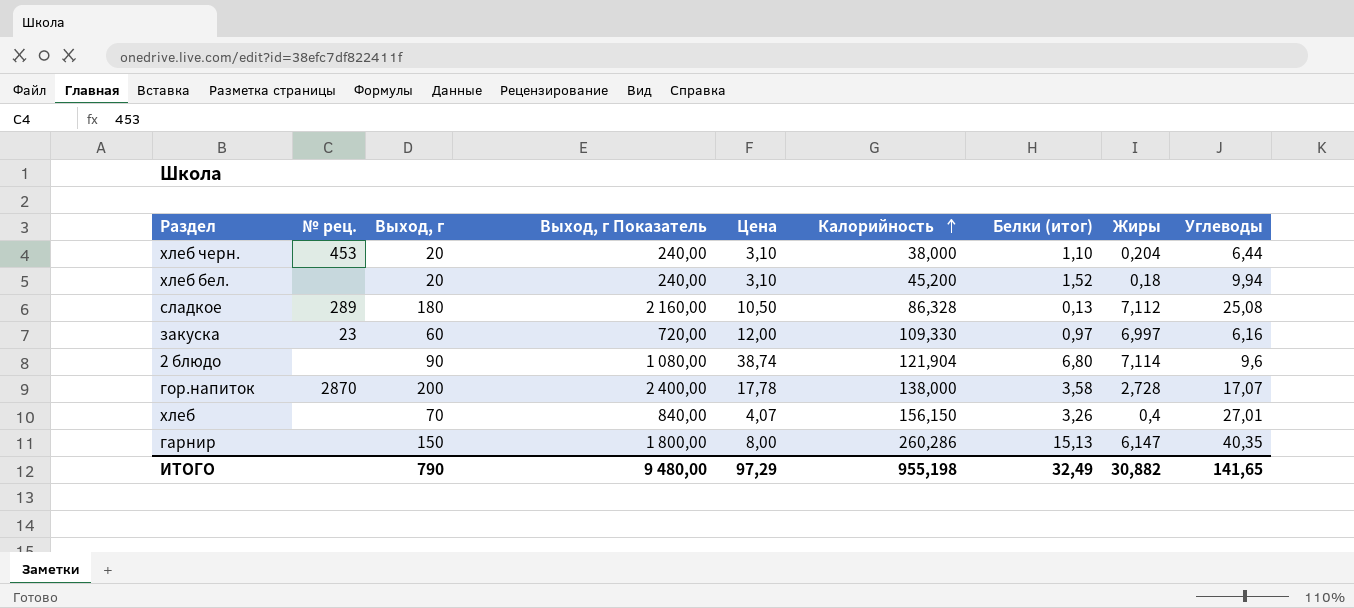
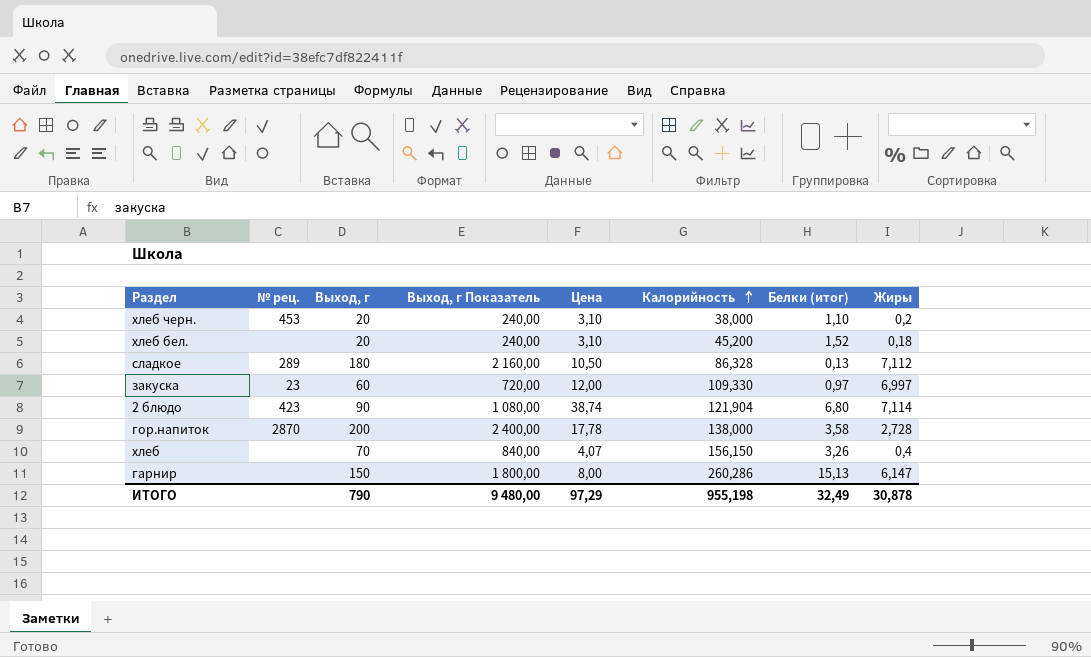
column Углеводы | position: 9 -> none
хлеб черн. | Жиры: 0,204 -> 0,2
2 блюдо | № рец.: none -> 423
ИТОГО | Жиры: 30,882 -> 30,878

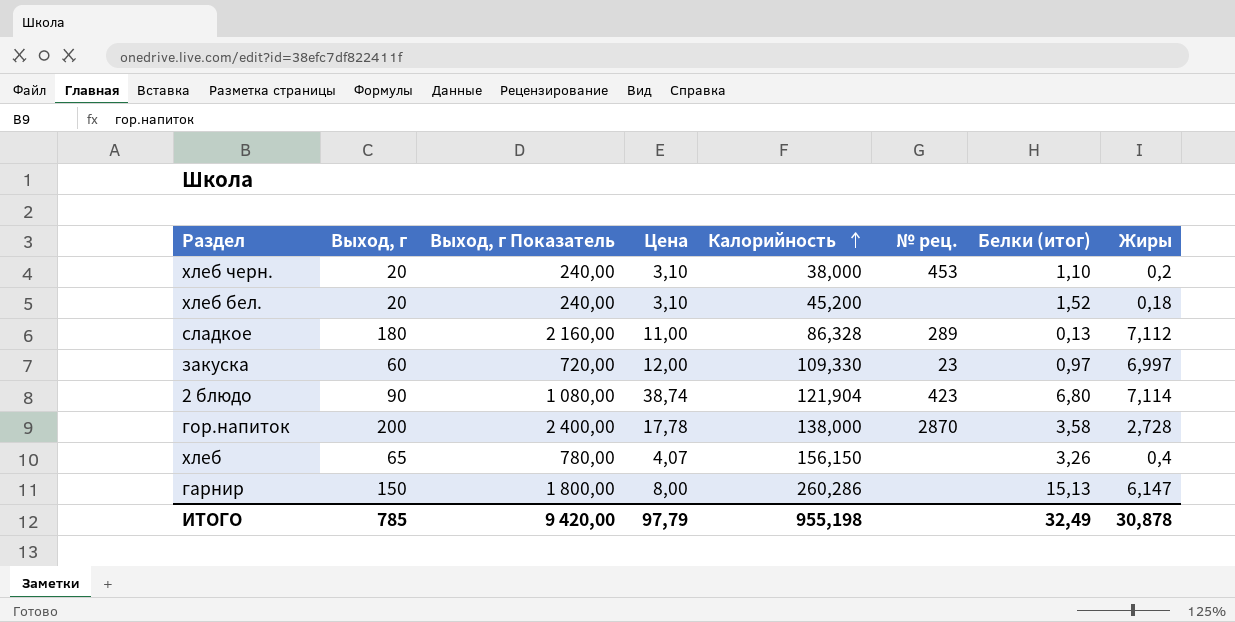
column № рец. | position: 2 -> 6
сладкое | Цена: 10,50 -> 11,00
хлеб | Выход, г: 70 -> 65
хлеб | Выход, г Показатель: 840,00 -> 780,00
ИТОГО | Выход, г: 790 -> 785
ИТОГО | Выход, г Показатель: 9 480,00 -> 9 420,00
ИТОГО | Цена: 97,29 -> 97,79

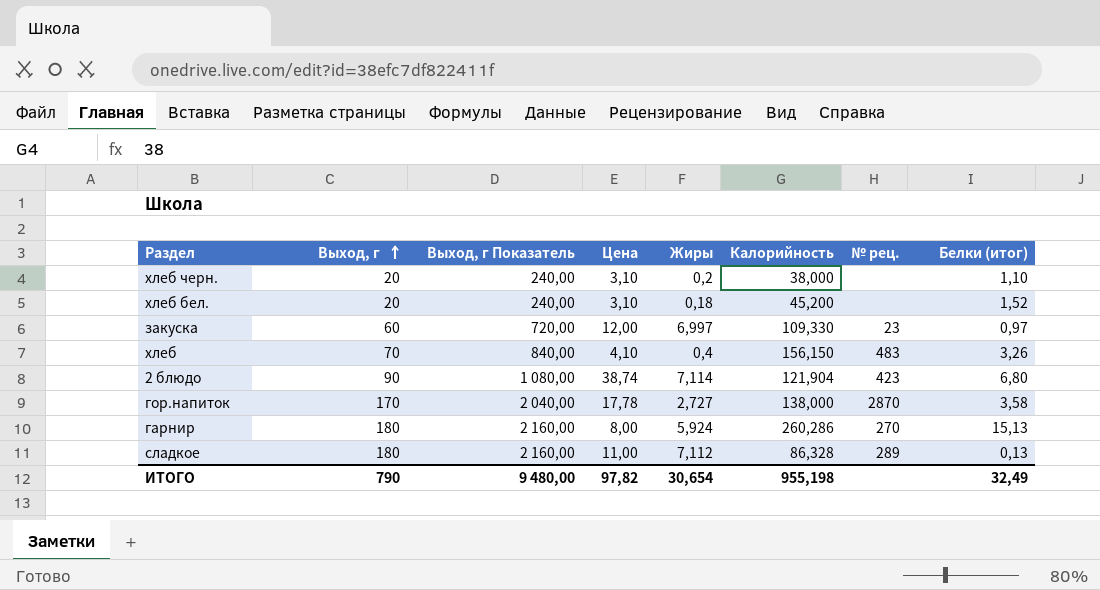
row order: Калорийность ascending -> Выход, г ascending
column Жиры | position: 8 -> 5
хлеб черн. | № рец.: 453 -> none
хлеб | Выход, г: 65 -> 70
хлеб | Выход, г Показатель: 780,00 -> 840,00
хлеб | Цена: 4,07 -> 4,10
хлеб | № рец.: none -> 483
гор.напиток | Выход, г: 200 -> 170
гор.напиток | Выход, г Показатель: 2 400,00 -> 2 040,00
гор.напиток | Жиры: 2,728 -> 2,727
гарнир | Выход, г: 150 -> 180
гарнир | Выход, г Показатель: 1 800,00 -> 2 160,00
гарнир | Жиры: 6,147 -> 5,924
гарнир | № рец.: none -> 270
ИТОГО | Выход, г: 785 -> 790
ИТОГО | Выход, г Показатель: 9 420,00 -> 9 480,00
ИТОГО | Цена: 97,79 -> 97,82
ИТОГО | Жиры: 30,878 -> 30,654

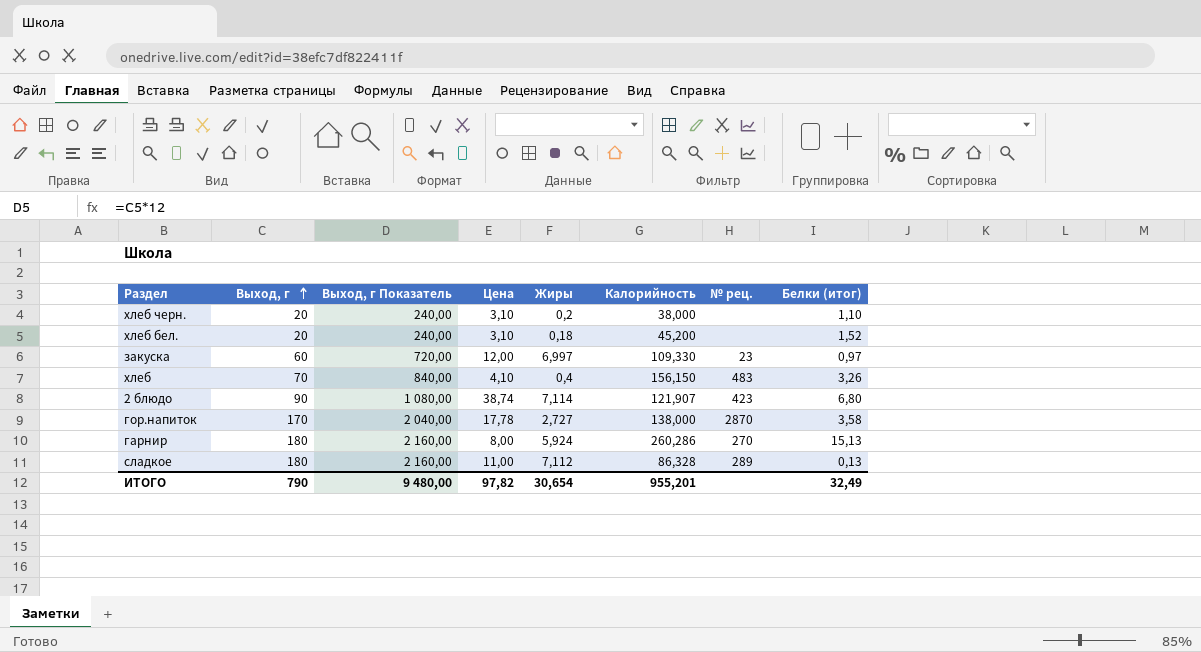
2 блюдо | Калорийность: 121,904 -> 121,907
ИТОГО | Калорийность: 955,198 -> 955,201

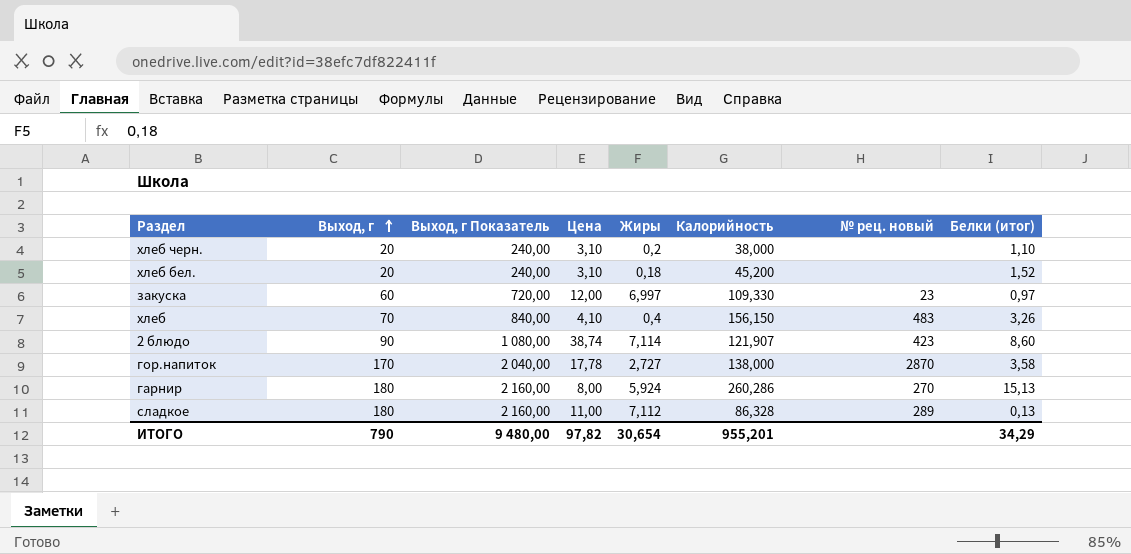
column name: № рец. -> № рец. новый
2 блюдо | Белки (итог): 6,80 -> 8,60
ИТОГО | Белки (итог): 32,49 -> 34,29

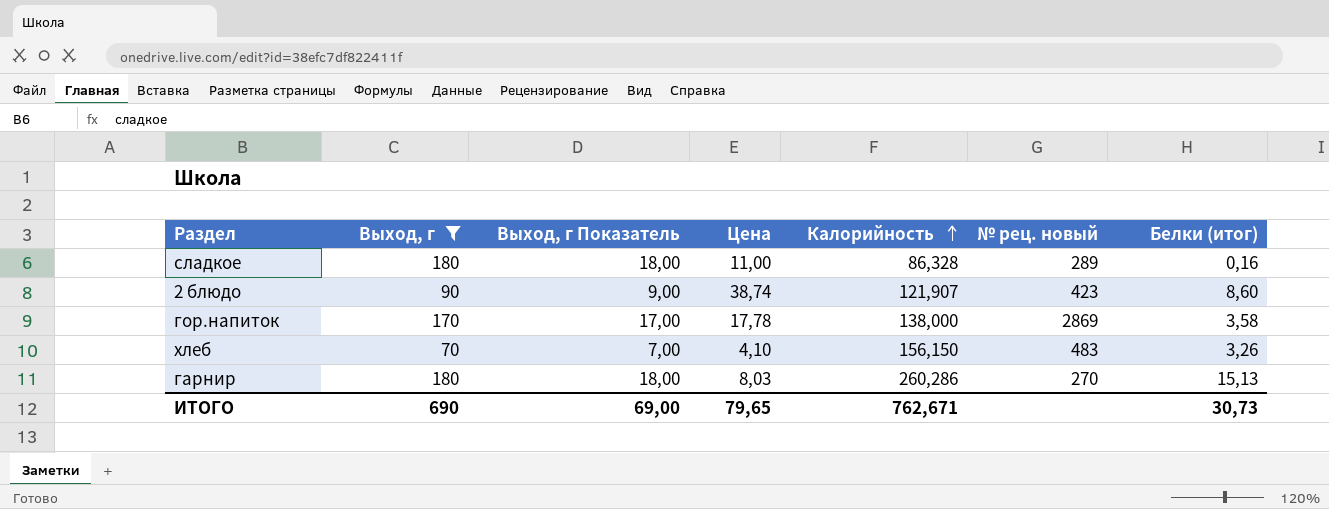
filter: none -> Выход, г >= 70
row order: Выход, г ascending -> Калорийность ascending
column Жиры | position: 5 -> none
column Выход, г Показатель | formula: [Выход, г] * 12 -> [Выход, г] * 0,1
сладкое | Белки (итог): 0,13 -> 0,16
гор.напиток | № рец. новый: 2870 -> 2869
гарнир | Цена: 8,00 -> 8,03
ИТОГО | Выход, г: 790 -> 690
ИТОГО | Выход, г Показатель: 9 480,00 -> 69,00
ИТОГО | Цена: 97,82 -> 79,65
ИТОГО | Калорийность: 955,201 -> 762,671
ИТОГО | Белки (итог): 34,29 -> 30,73

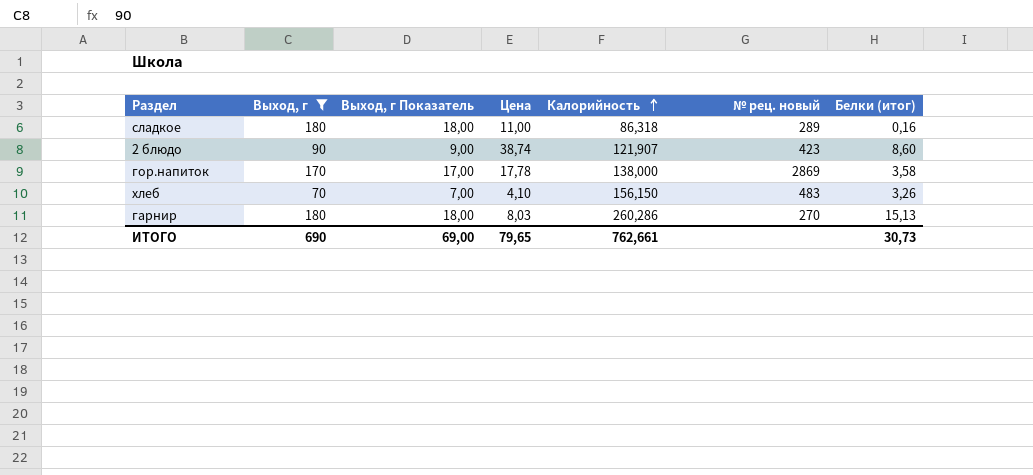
сладкое | Калорийность: 86,328 -> 86,318
ИТОГО | Калорийность: 762,671 -> 762,661

